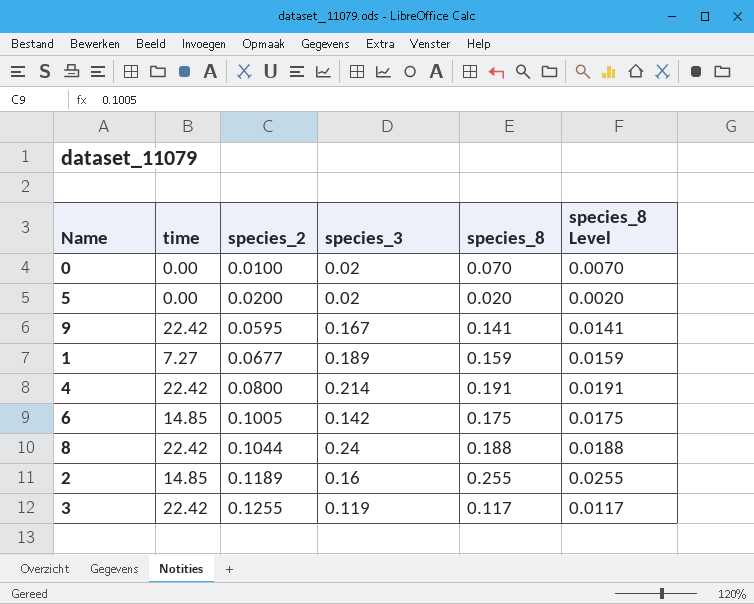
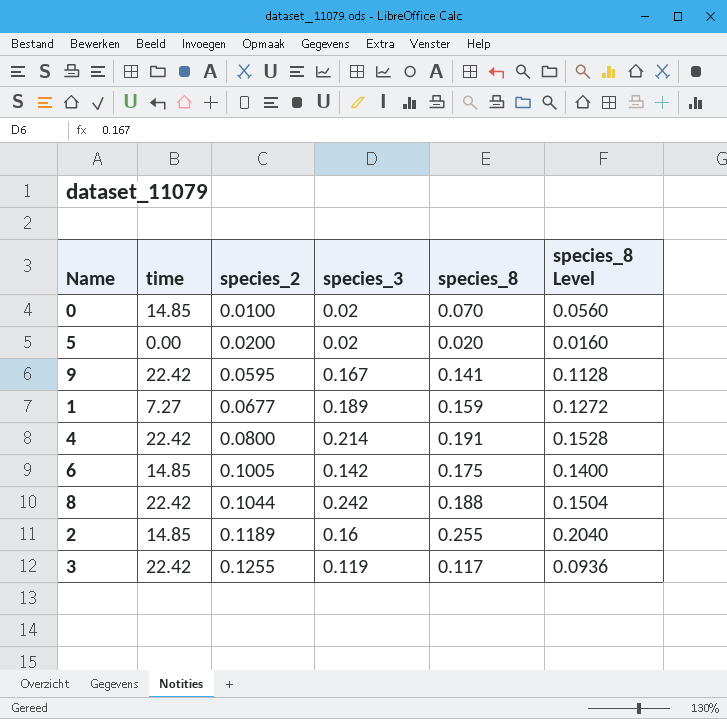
column species_8 Level | formula: [species_8] * 0.1 -> [species_8] * 0.8
0 | time: 0.00 -> 14.85
8 | species_3: 0.24 -> 0.242

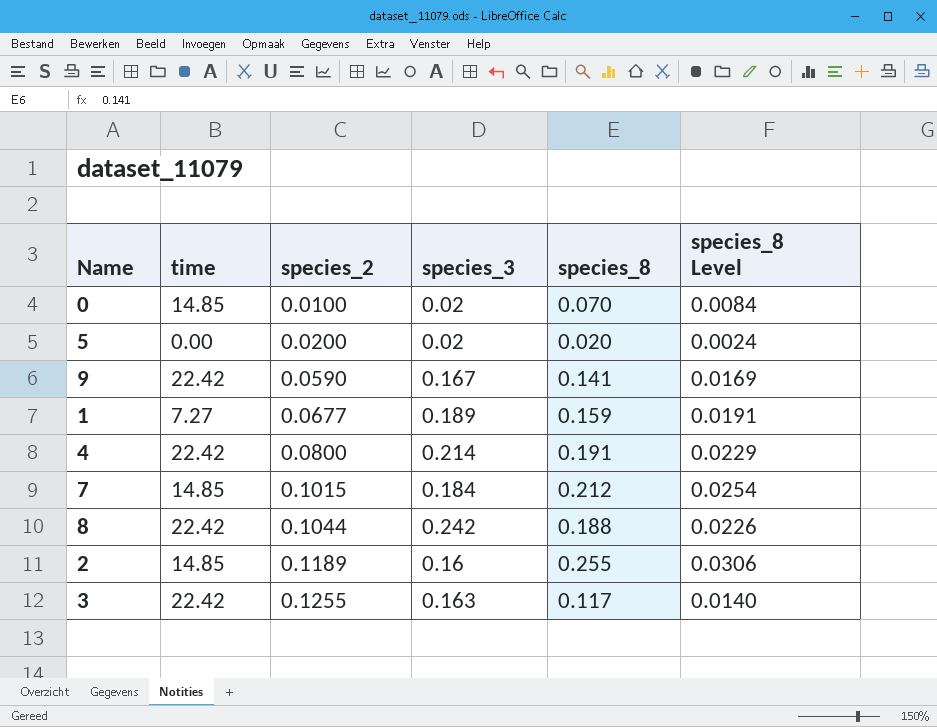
column species_8 Level | formula: [species_8] * 0.8 -> [species_8] * 0.12
row 6: 14.85 | 0.1005 | 0.142 | 0.175 | 0.1400 -> none
9 | species_2: 0.0595 -> 0.0590
row 7: none -> 14.85 | 0.1015 | 0.184 | 0.212 | 0.0254
3 | species_3: 0.119 -> 0.163

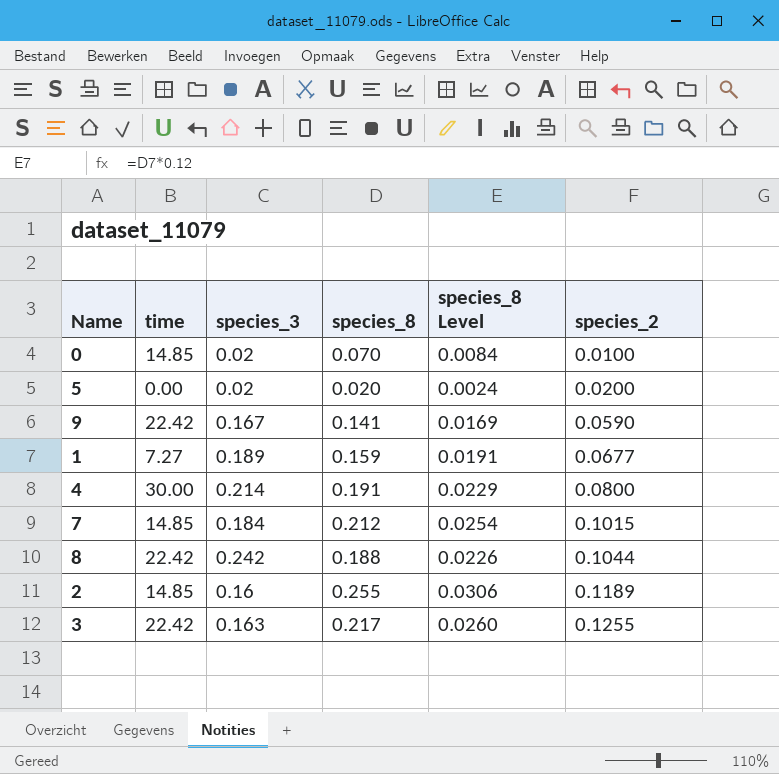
column species_2 | position: 3 -> 6
4 | time: 22.42 -> 30.00
3 | species_8: 0.117 -> 0.217
3 | species_8 Level: 0.0140 -> 0.0260

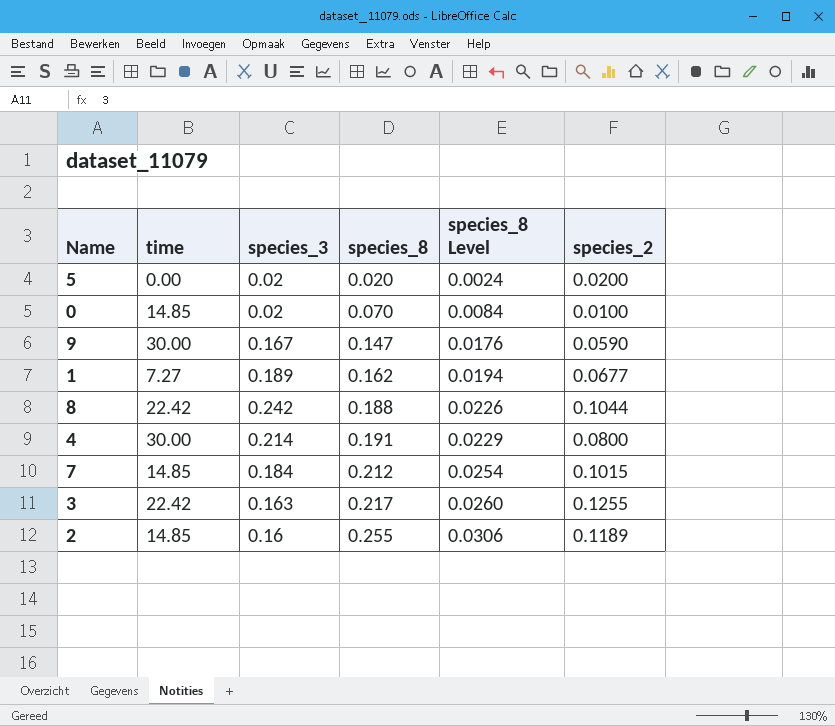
row order: species_2 ascending -> species_8 ascending
9 | time: 22.42 -> 30.00
9 | species_8: 0.141 -> 0.147
9 | species_8 Level: 0.0169 -> 0.0176
1 | species_8: 0.159 -> 0.162
1 | species_8 Level: 0.0191 -> 0.0194

